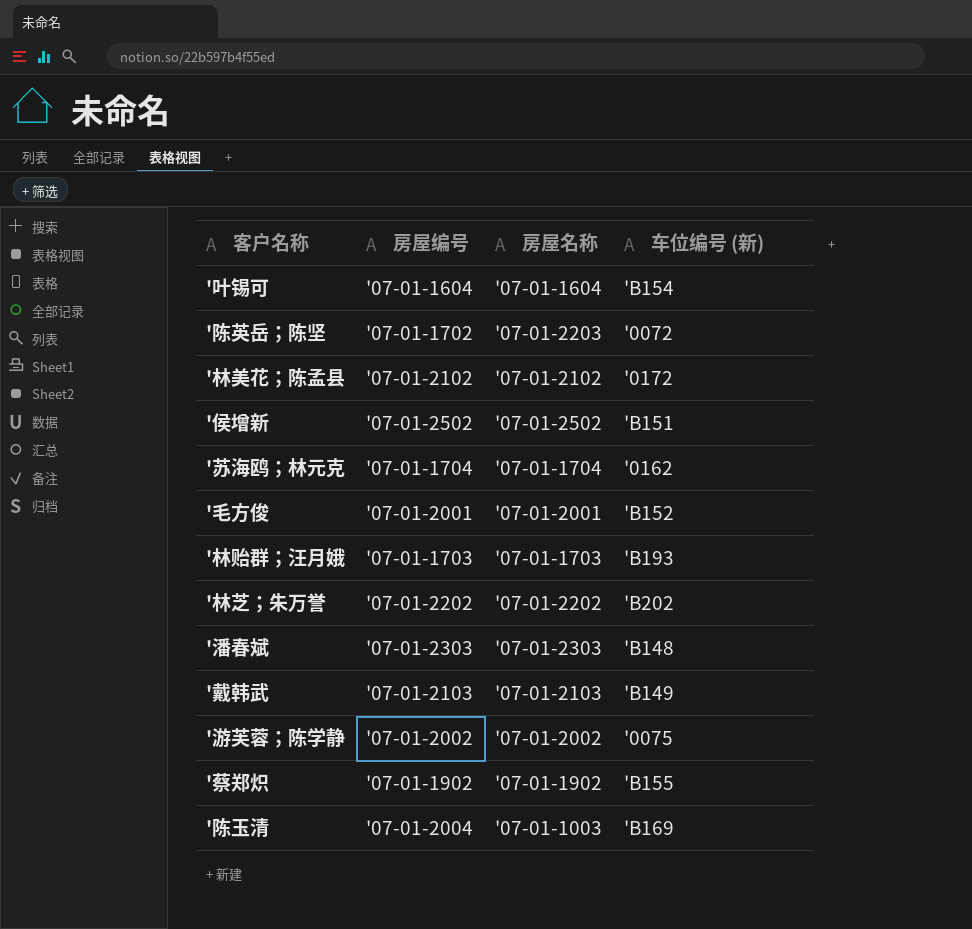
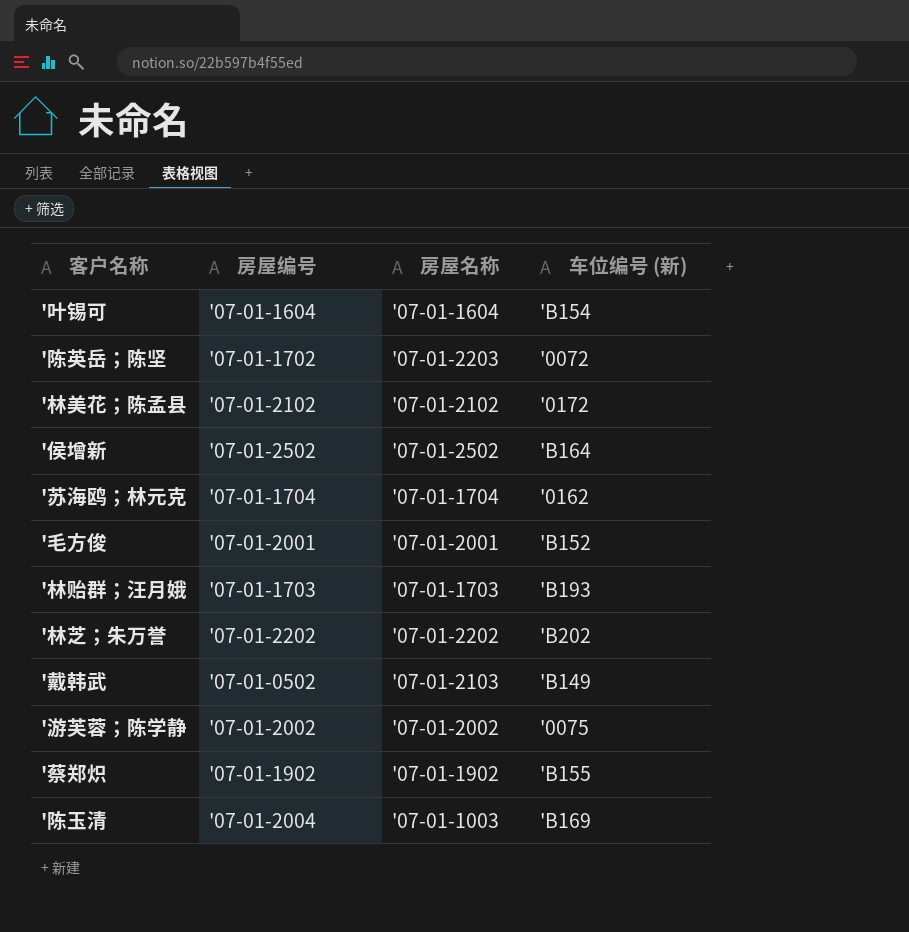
row '潘春斌: '07-01-2303 | '07-01-2303 | 'B148 -> none
'侯增新 | 车位编号 (新): 'B151 -> 'B164
'戴韩武 | 房屋编号: '07-01-2103 -> '07-01-0502

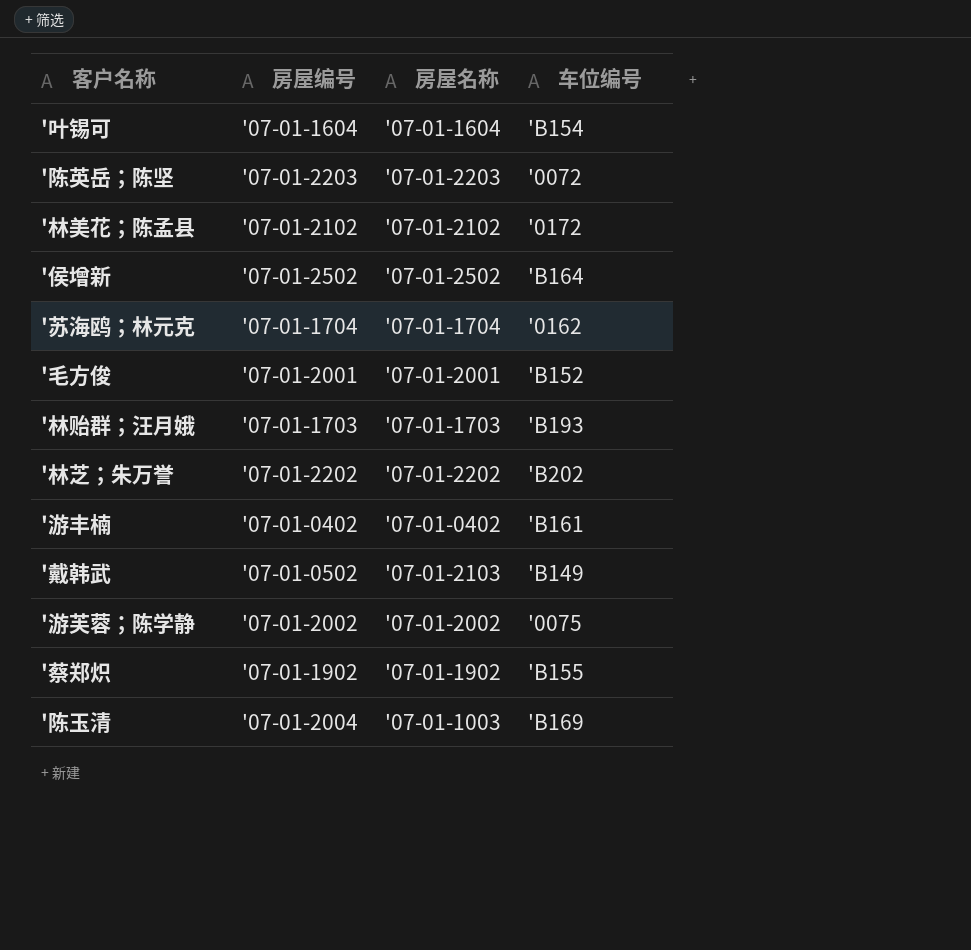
column name: 车位编号 (新) -> 车位编号
'陈英岳；陈坚 | 房屋编号: '07-01-1702 -> '07-01-2203
row '游丰楠: none -> '07-01-0402 | '07-01-0402 | 'B161

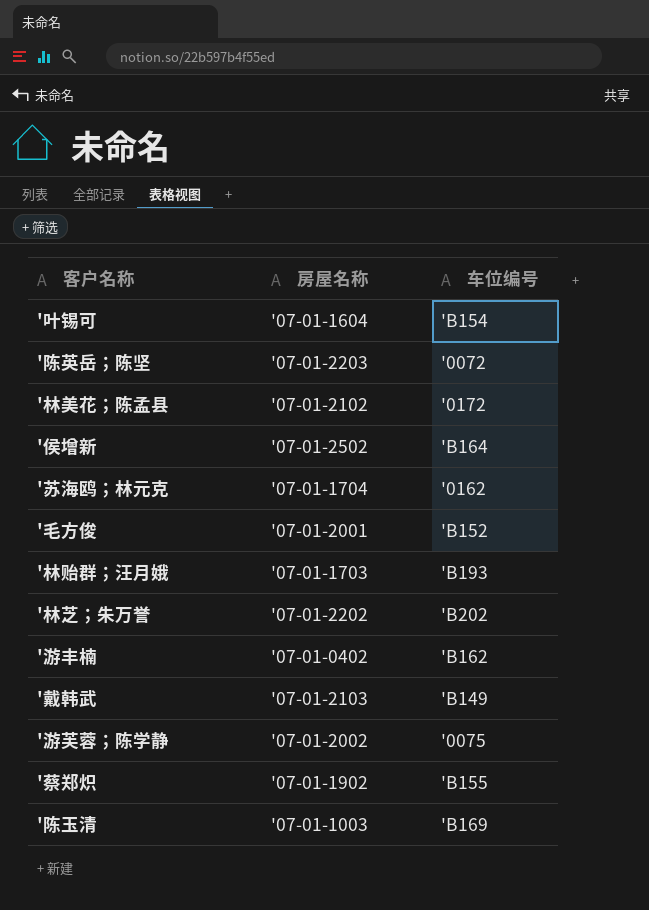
column 房屋编号 | position: 2 -> none
'游丰楠 | 车位编号: 'B161 -> 'B162

